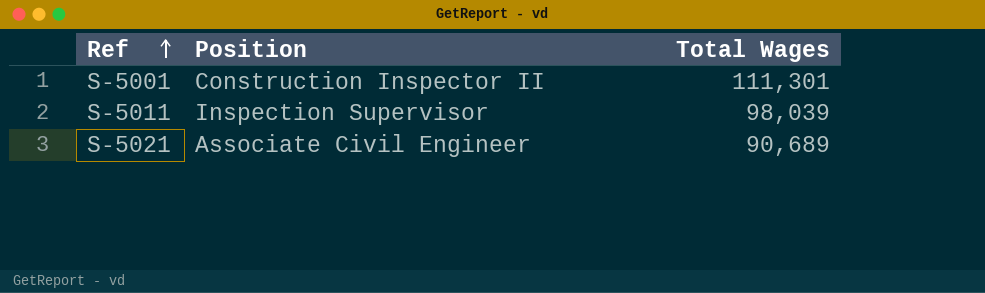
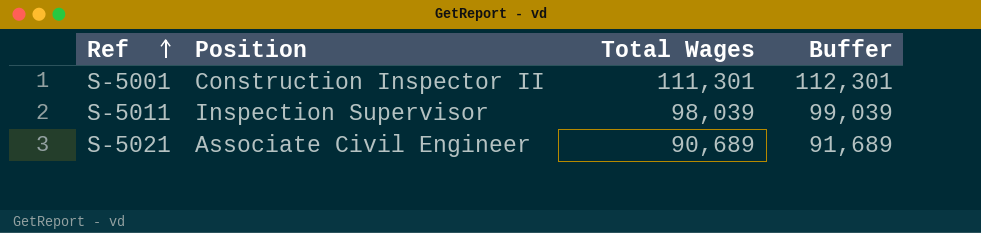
column Buffer | formula: none -> [Total Wages] + 1000

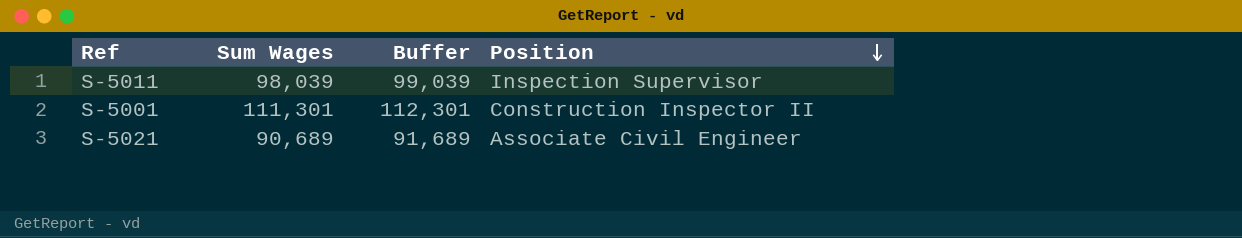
row order: Ref ascending -> Position descending
column name: Total Wages -> Sum Wages
column Position | position: 2 -> 4

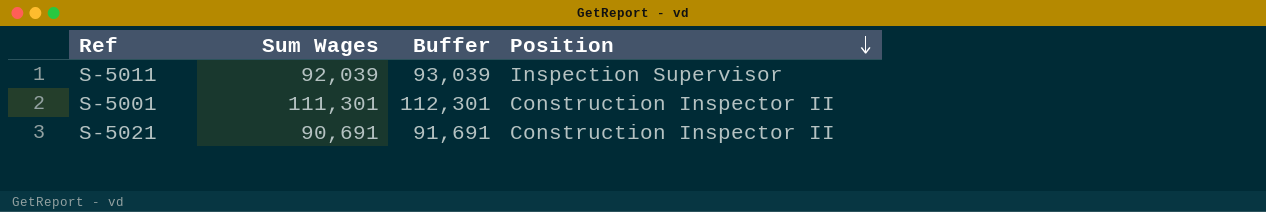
S-5011 | Sum Wages: 98,039 -> 92,039
S-5011 | Buffer: 99,039 -> 93,039
S-5021 | Sum Wages: 90,689 -> 90,691
S-5021 | Buffer: 91,689 -> 91,691
S-5021 | Position: Associate Civil Engineer -> Construction Inspector II

